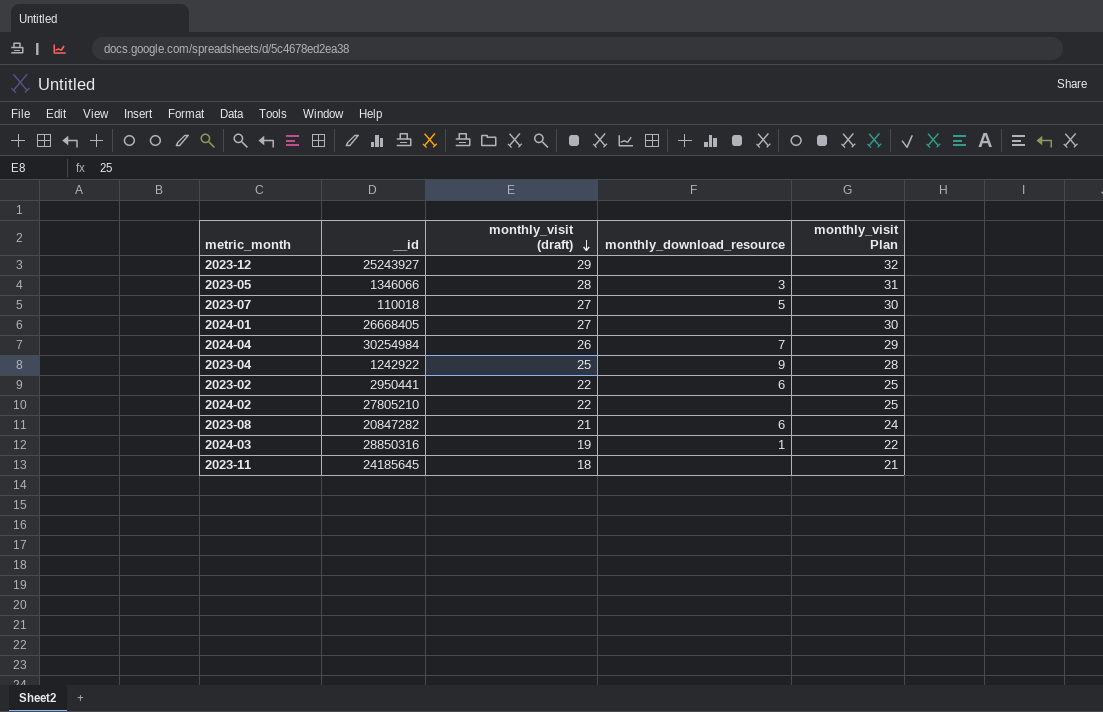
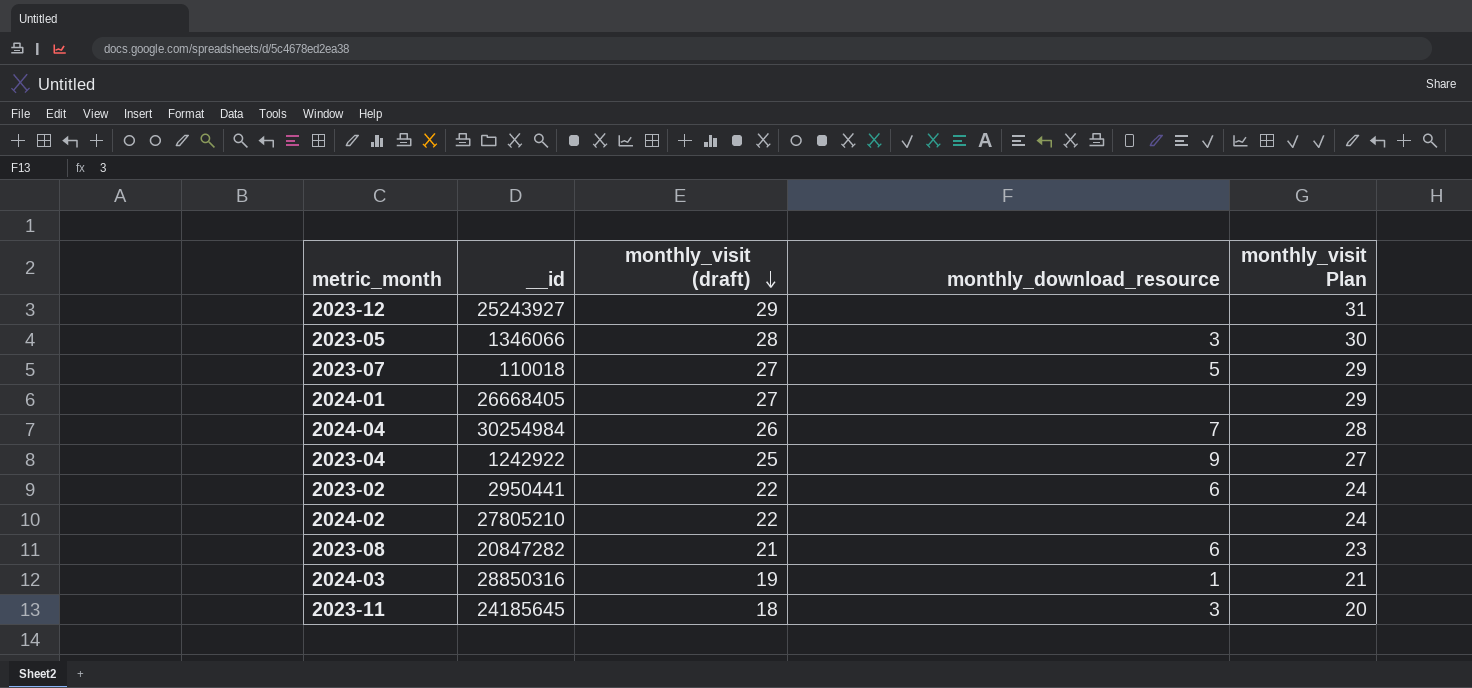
column monthly_visit Plan | formula: [monthly_visit (draft)] + 3 -> [monthly_visit (draft)] + 2
2023-11 | monthly_download_resource: none -> 3

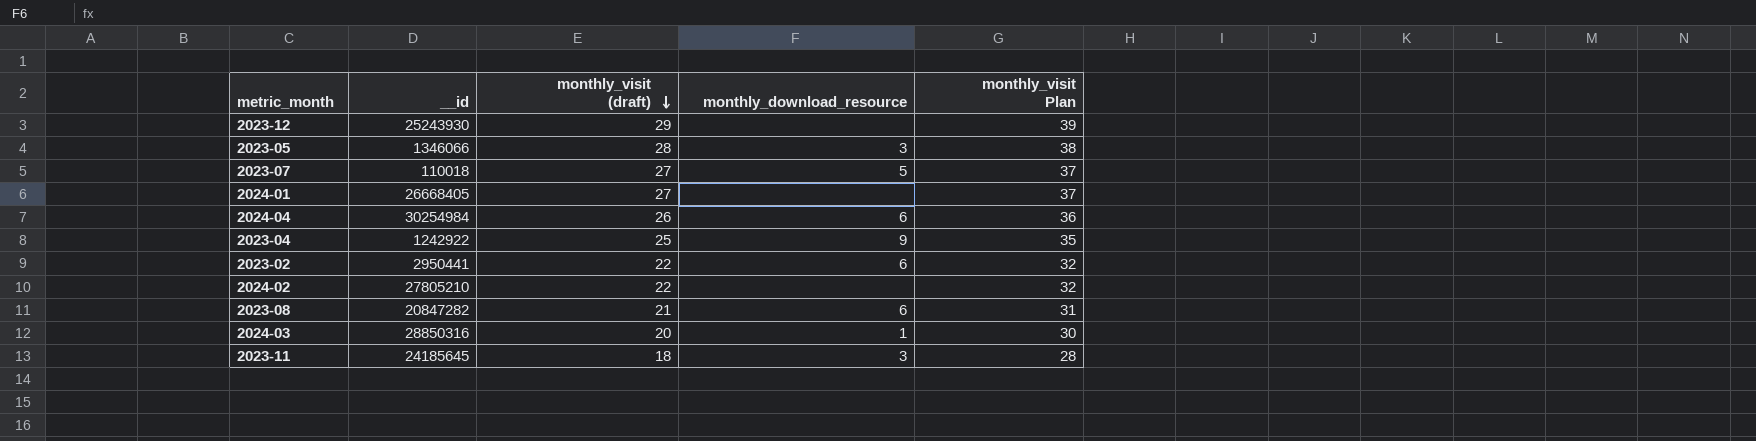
column monthly_visit Plan | formula: [monthly_visit (draft)] + 2 -> [monthly_visit (draft)] + 10
2023-12 | __id: 25243927 -> 25243930
2024-04 | monthly_download_resource: 7 -> 6
2024-03 | monthly_visit (draft): 19 -> 20

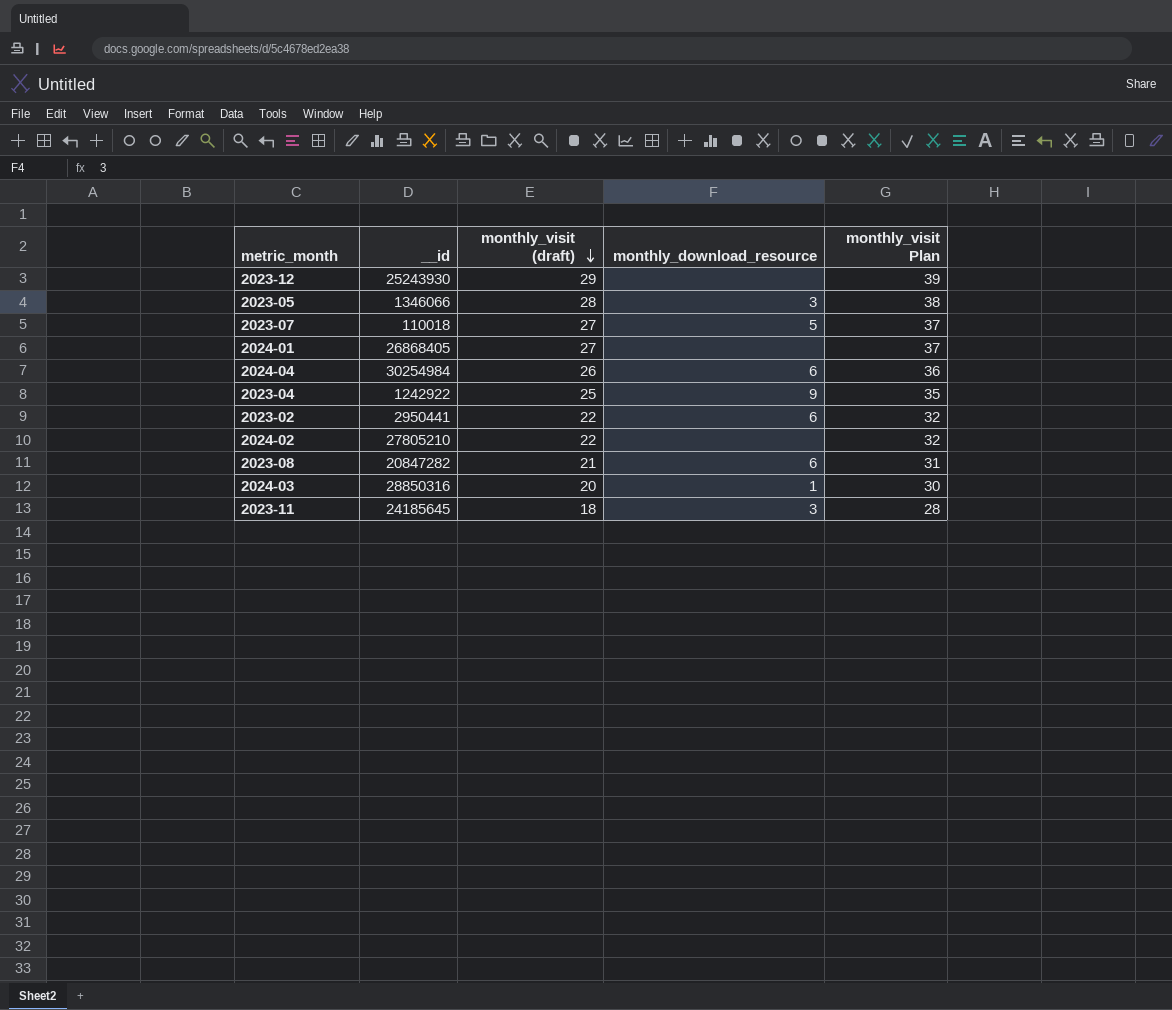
2024-01 | __id: 26668405 -> 26868405

